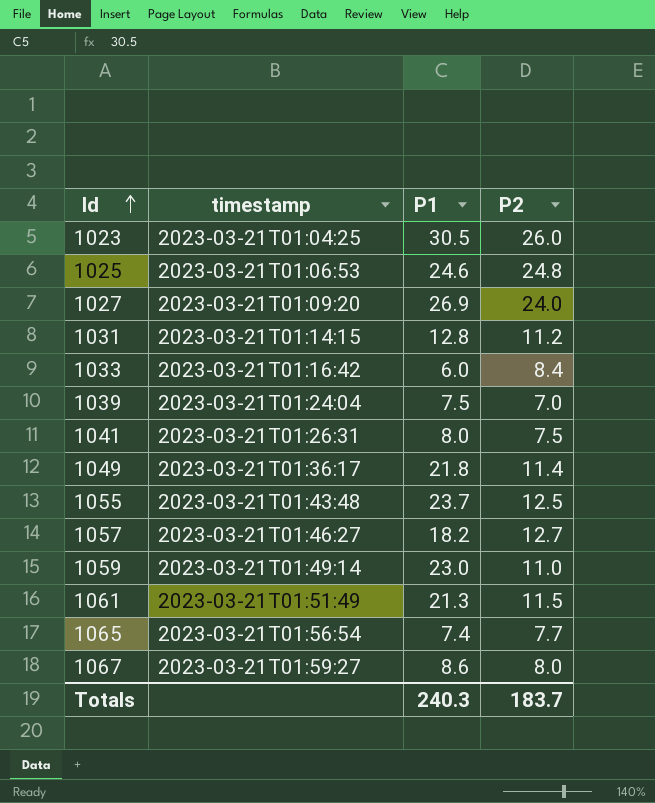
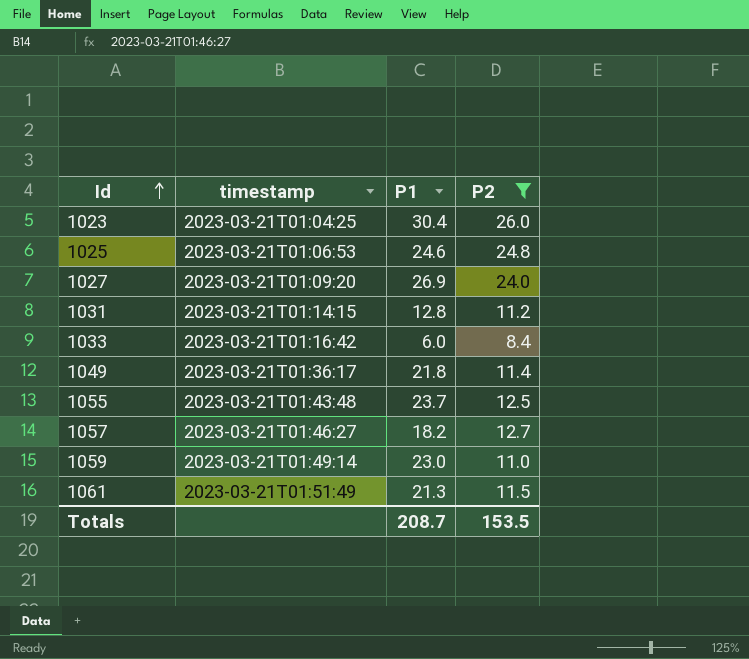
filter: none -> P2 >= 8.4
1023 | P1: 30.5 -> 30.4
Totals | P1: 240.3 -> 208.7
Totals | P2: 183.7 -> 153.5

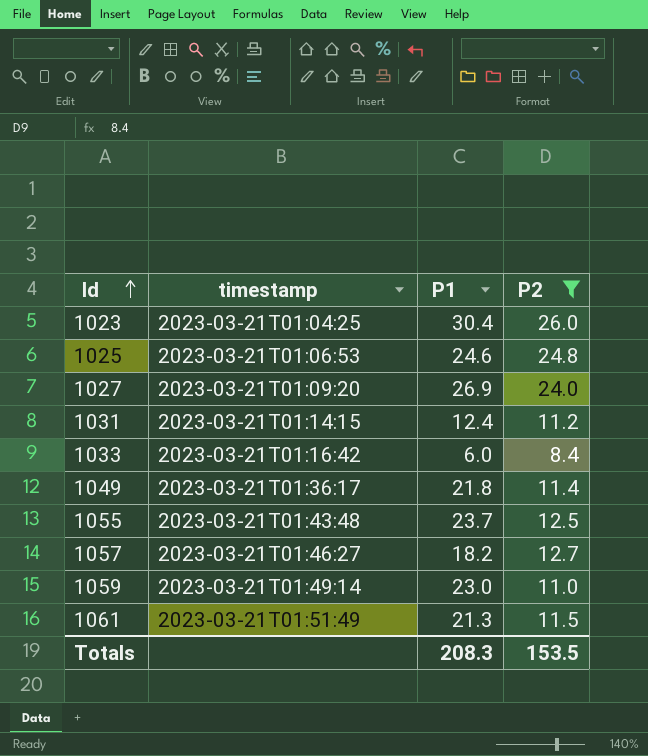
1031 | P1: 12.8 -> 12.4
Totals | P1: 208.7 -> 208.3

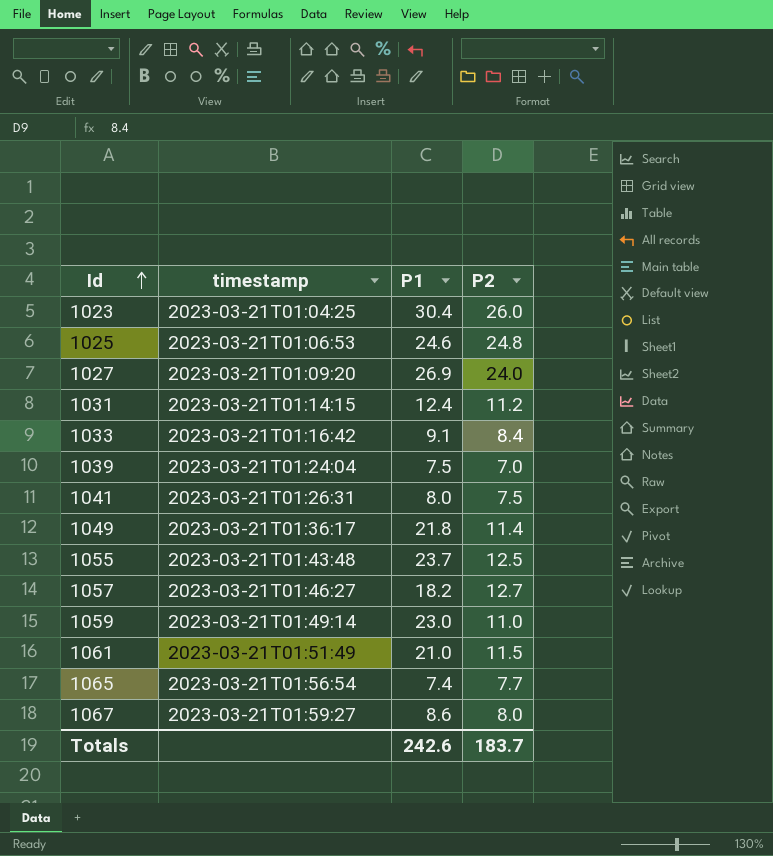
filter: P2 >= 8.4 -> none
1033 | P1: 6.0 -> 9.1
1061 | P1: 21.3 -> 21.0
Totals | P1: 208.3 -> 242.6
Totals | P2: 153.5 -> 183.7

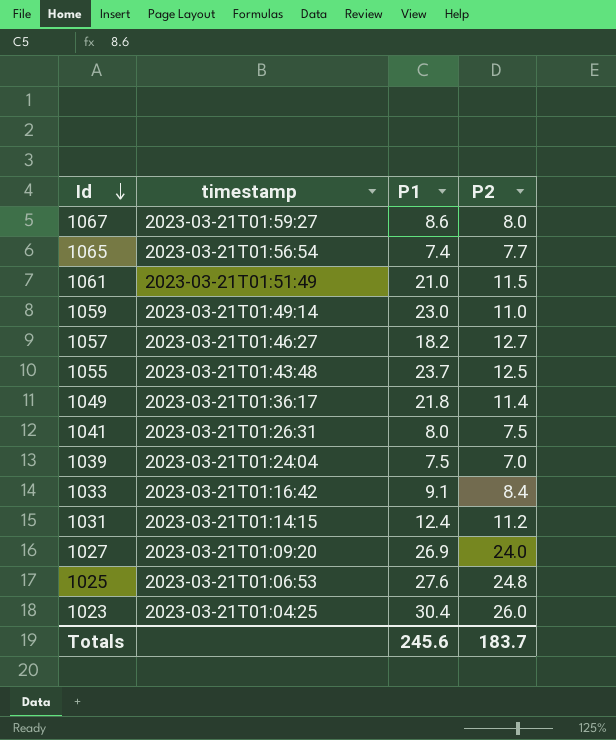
row order: Id ascending -> Id descending
1025 | P1: 24.6 -> 27.6
Totals | P1: 242.6 -> 245.6

